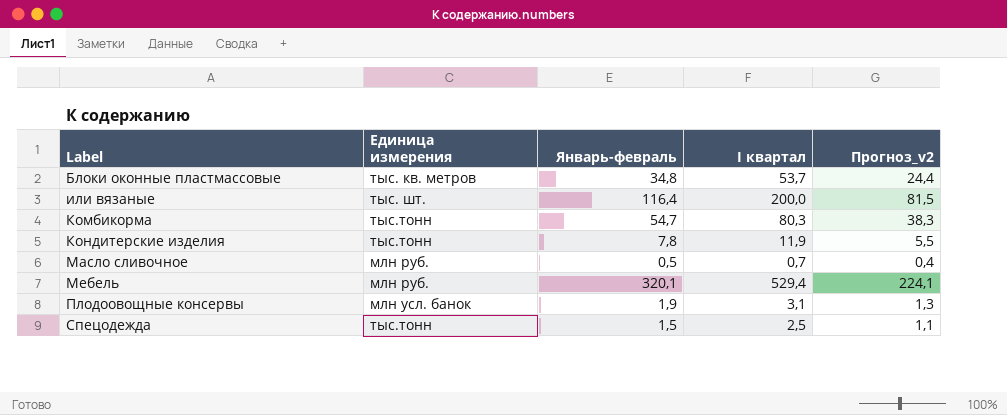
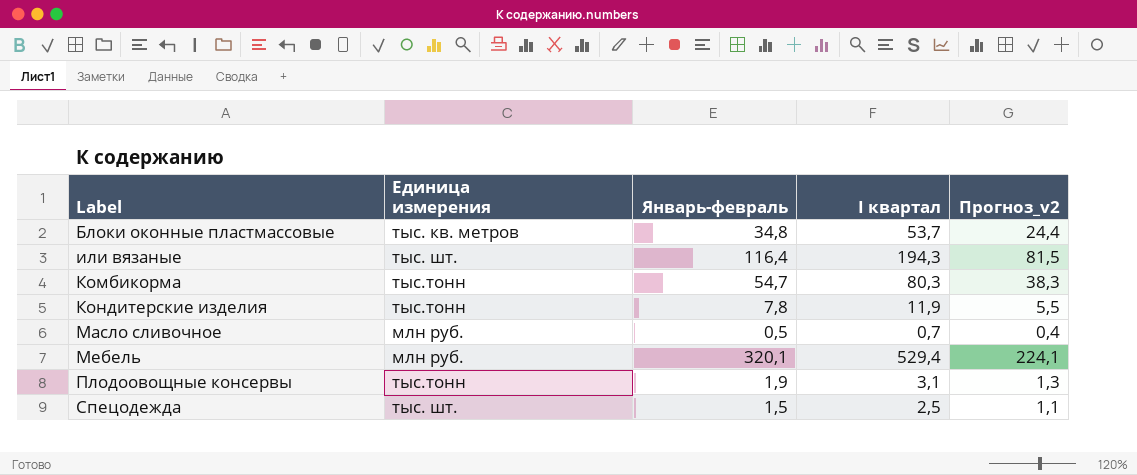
или вязаные | I квартал: 200,0 -> 194,3
Плодоовощные консервы | Единица измерения: млн усл. банок -> тыс.тонн
Спецодежда | Единица измерения: тыс.тонн -> тыс. шт.

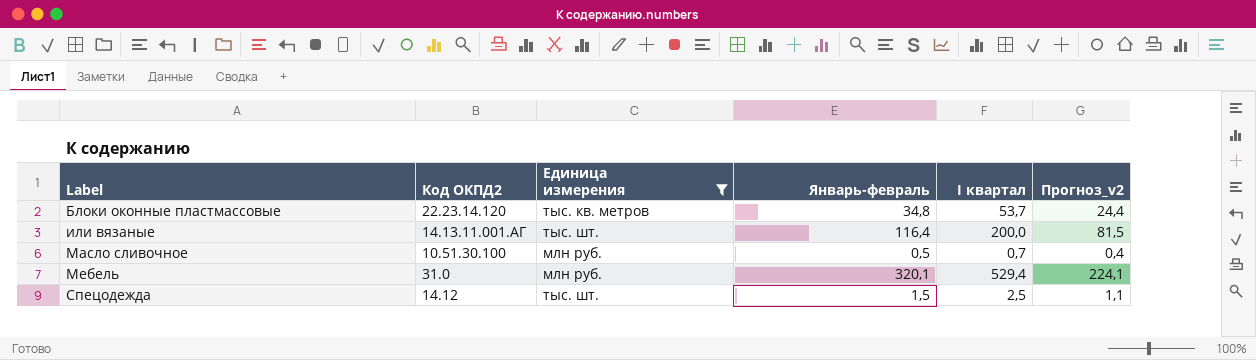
filter: none -> Единица измерения != тыс.тонн
column Код ОКПД2 | position: none -> 2
или вязаные | I квартал: 194,3 -> 200,0

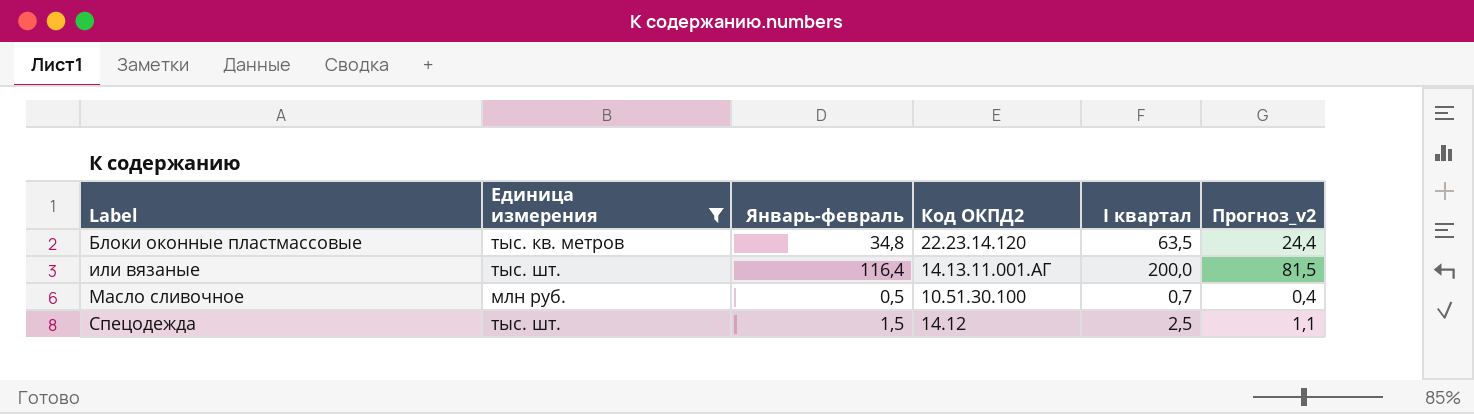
column Код ОКПД2 | position: 2 -> 4
row Мебель: 31.0 | млн руб. | 320,1 | 529,4 | 224,1 -> none
Блоки оконные пластмассовые | I квартал: 53,7 -> 63,5

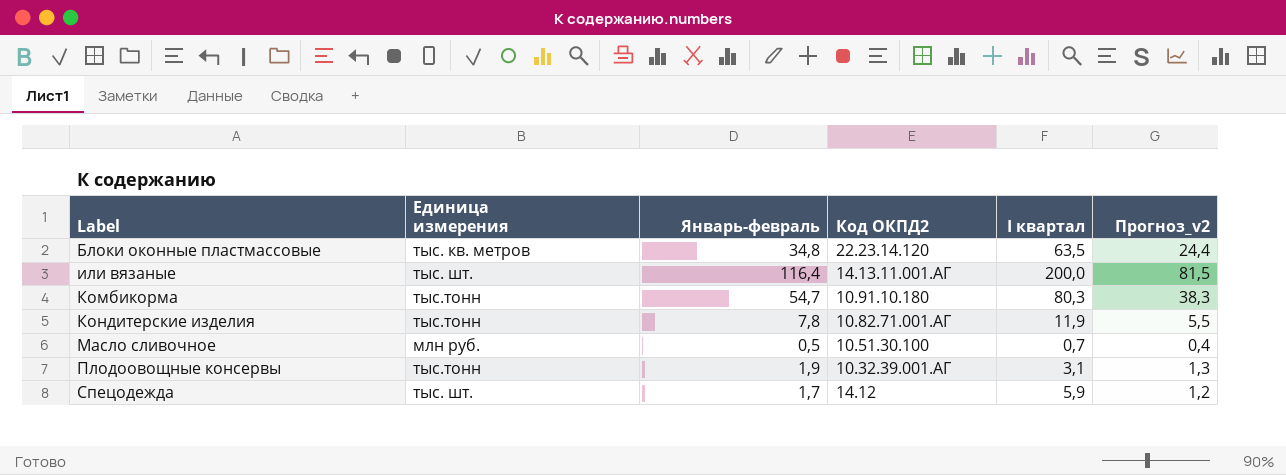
filter: Единица измерения != тыс.тонн -> none
Спецодежда | Январь-февраль: 1,5 -> 1,7
Спецодежда | I квартал: 2,5 -> 5,9
Спецодежда | Прогноз_v2: 1,1 -> 1,2

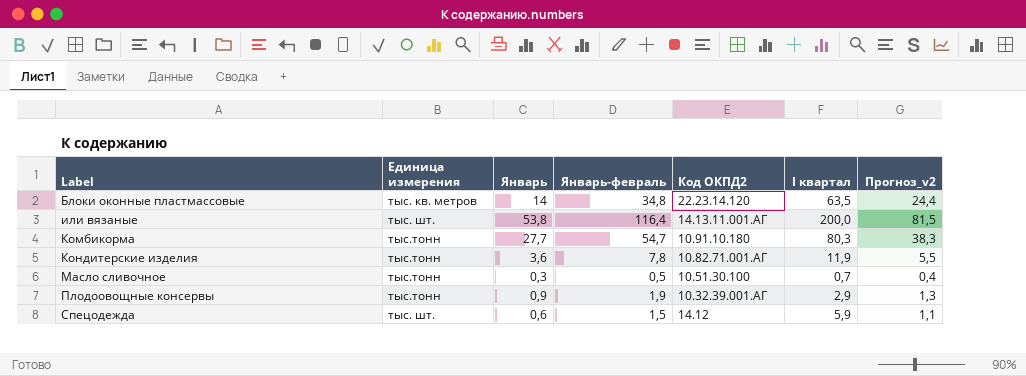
column Январь | position: none -> 3
Масло сливочное | Единица измерения: млн руб. -> тыс.тонн
Плодоовощные консервы | I квартал: 3,1 -> 2,9
Спецодежда | Январь-февраль: 1,7 -> 1,5
Спецодежда | Прогноз_v2: 1,2 -> 1,1

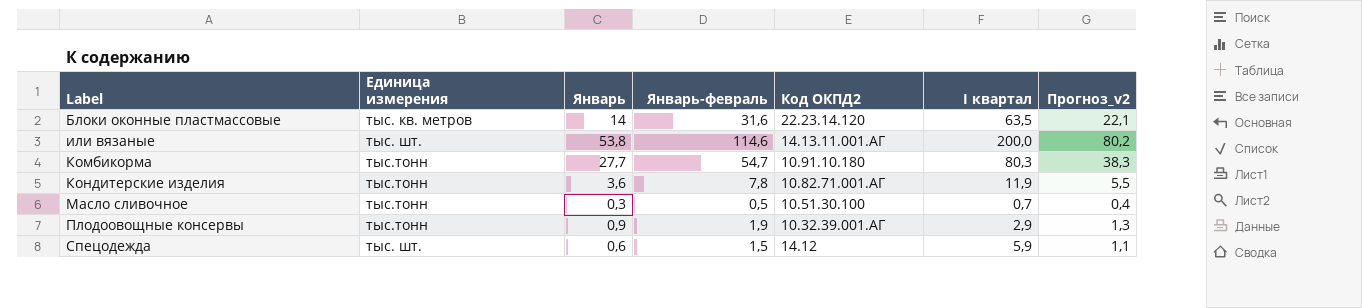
Блоки оконные пластмассовые | Январь-февраль: 34,8 -> 31,6
Блоки оконные пластмассовые | Прогноз_v2: 24,4 -> 22,1
или вязаные | Январь-февраль: 116,4 -> 114,6
или вязаные | Прогноз_v2: 81,5 -> 80,2

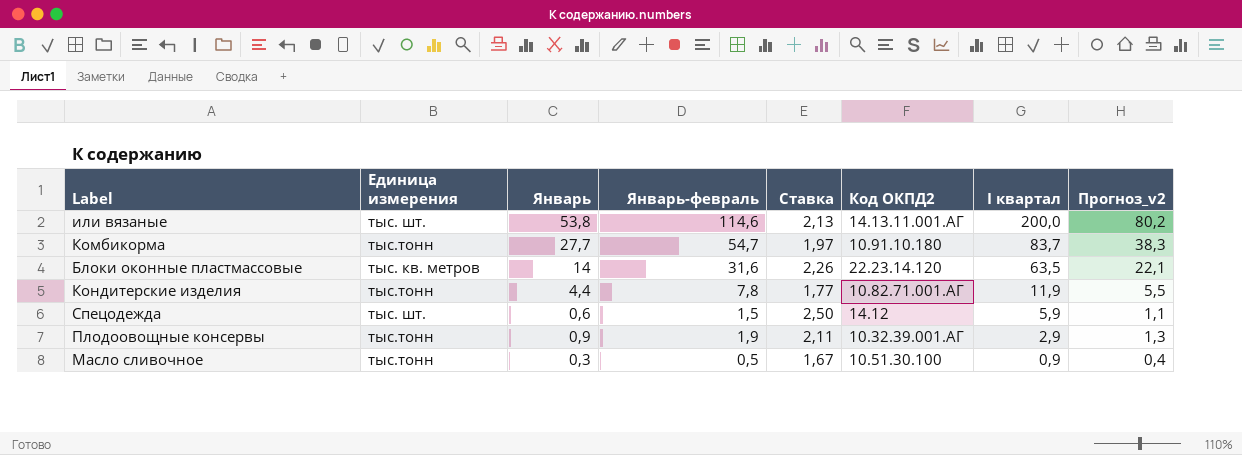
row order: Label ascending -> I квартал descending
column Ставка | formula: none -> [Январь-февраль] / [Январь]
Комбикорма | I квартал: 80,3 -> 83,7
Кондитерские изделия | Январь: 3,6 -> 4,4
Масло сливочное | I квартал: 0,7 -> 0,9

